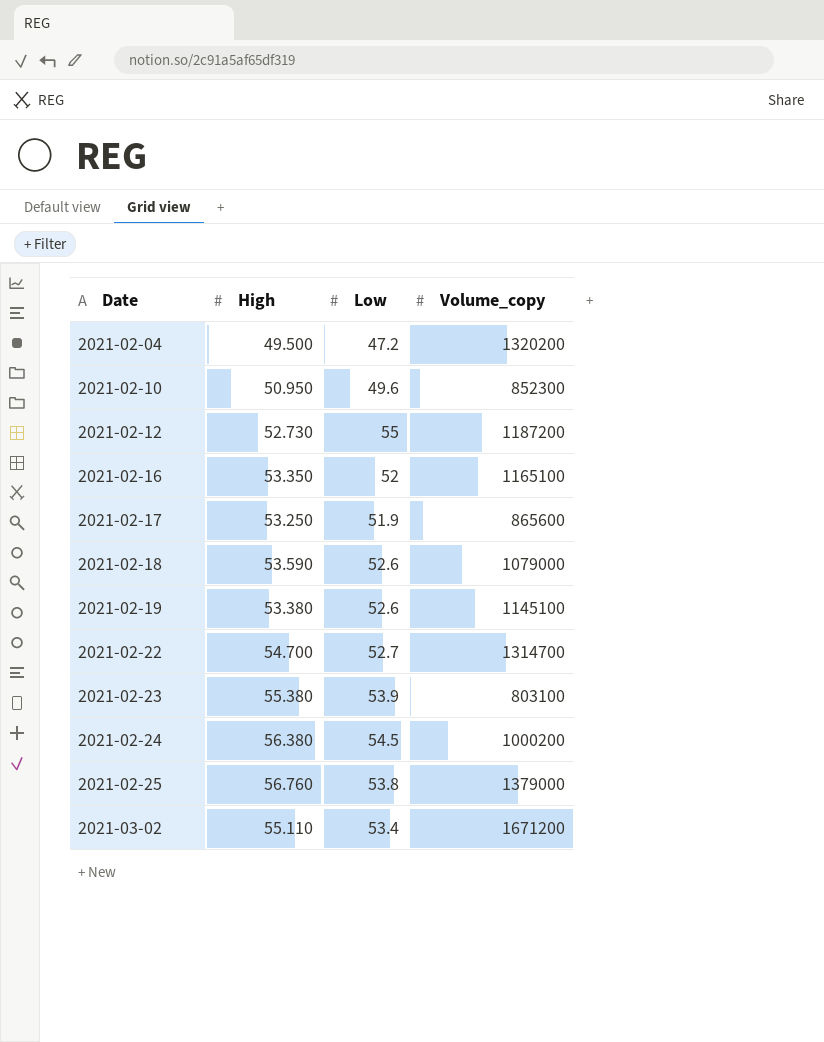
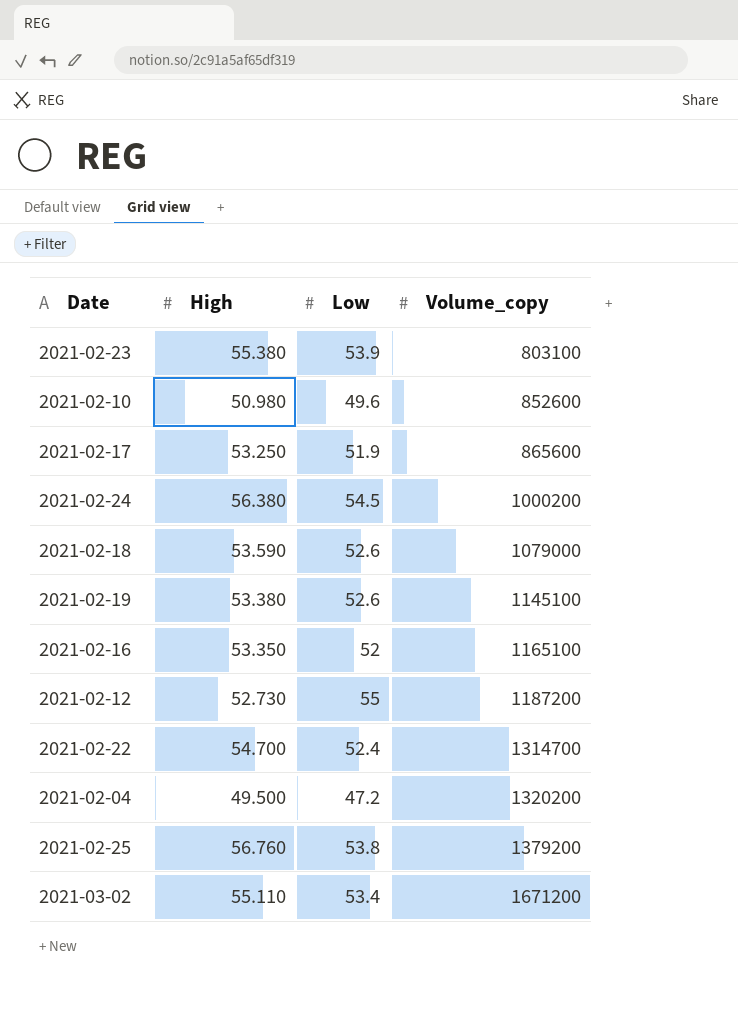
row order: Date ascending -> Volume_copy ascending
2021-02-10 | High: 50.950 -> 50.980
2021-02-10 | Volume_copy: 852300 -> 852600
2021-02-22 | Low: 52.7 -> 52.4
2021-02-25 | Volume_copy: 1379000 -> 1379200

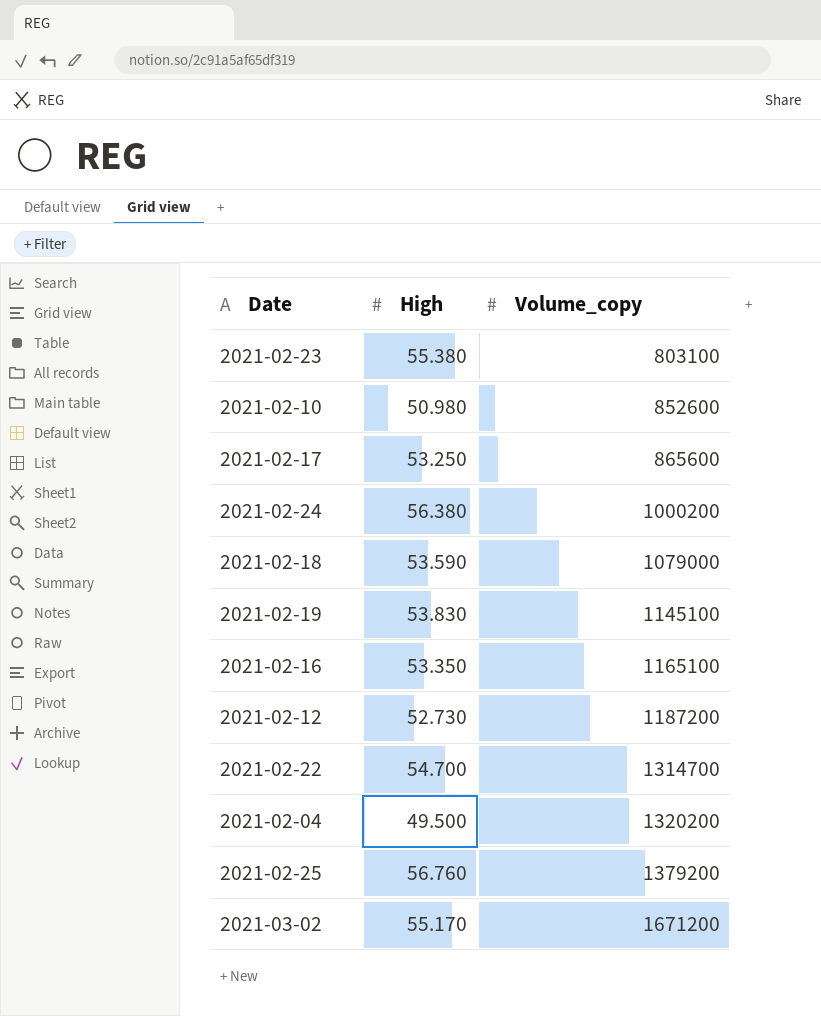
column Low | position: 3 -> none
2021-02-19 | High: 53.380 -> 53.830
2021-03-02 | High: 55.110 -> 55.170

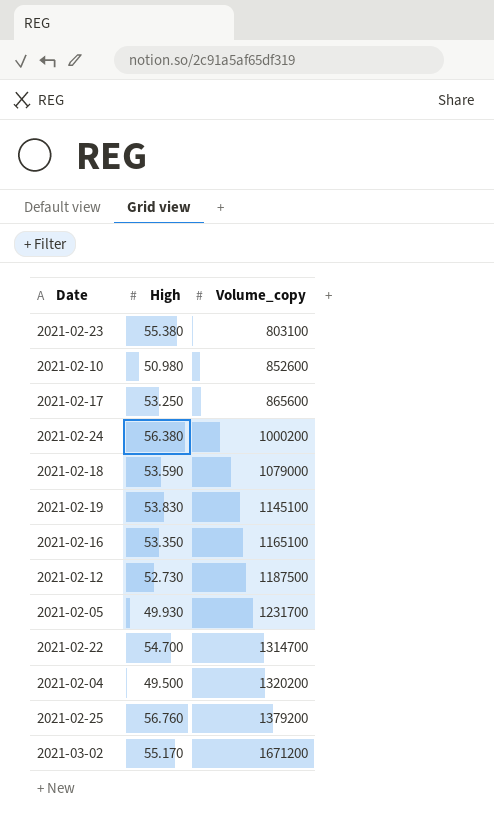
2021-02-12 | Volume_copy: 1187200 -> 1187500
row 2021-02-05: none -> 49.930 | 1231700

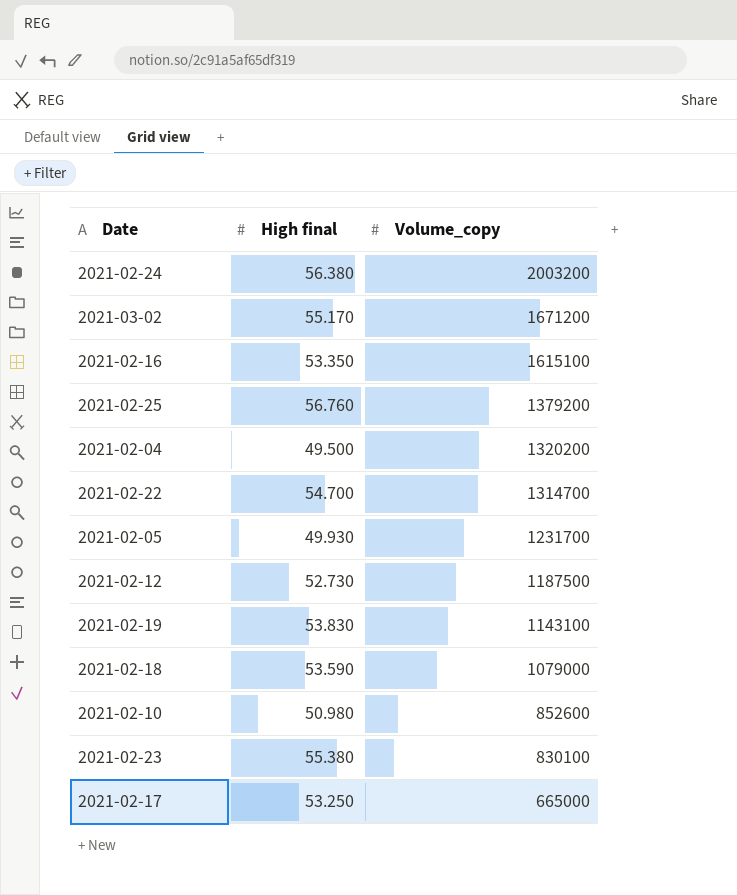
row order: Volume_copy ascending -> Volume_copy descending
column name: High -> High final
2021-02-24 | Volume_copy: 1000200 -> 2003200
2021-02-16 | Volume_copy: 1165100 -> 1615100
2021-02-19 | Volume_copy: 1145100 -> 1143100
2021-02-23 | Volume_copy: 803100 -> 830100
2021-02-17 | Volume_copy: 865600 -> 665000

